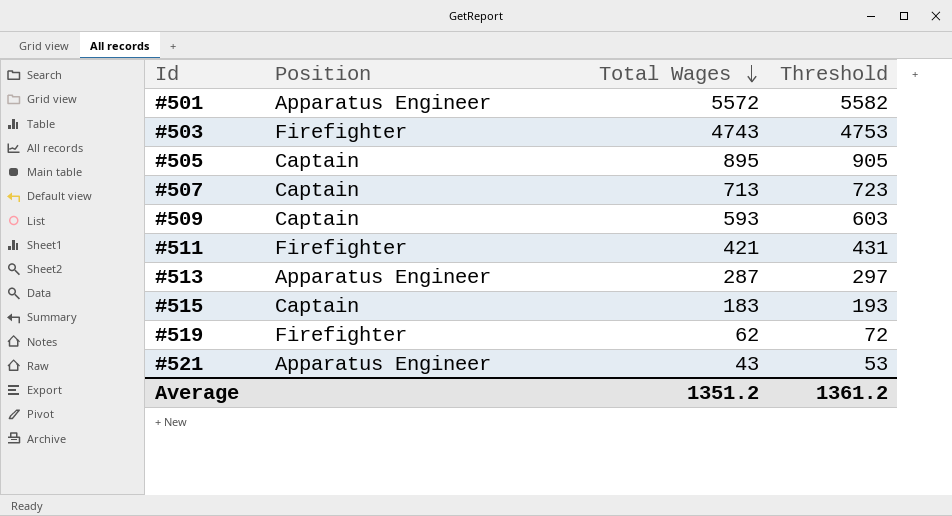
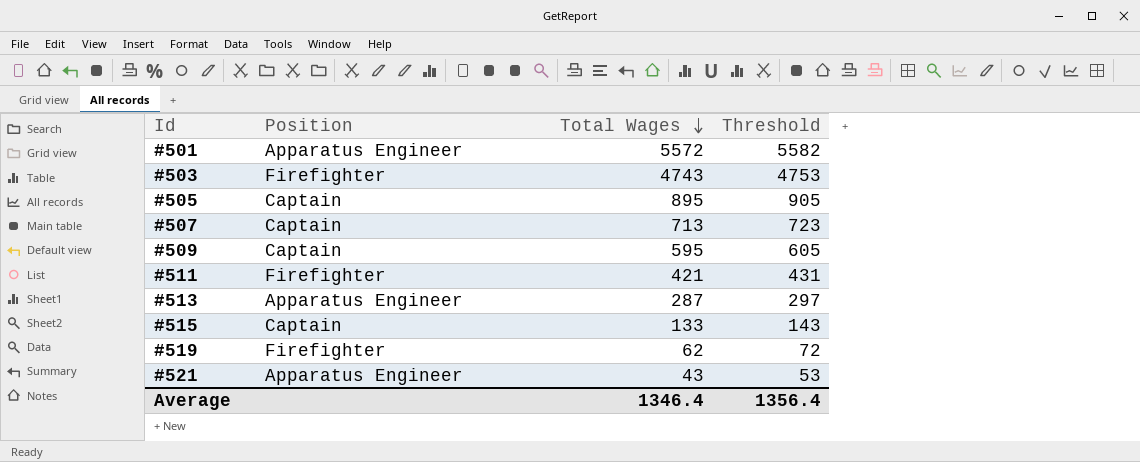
#509 | Total Wages: 593 -> 595
#509 | Threshold: 603 -> 605
#515 | Total Wages: 183 -> 133
#515 | Threshold: 193 -> 143
Average | Total Wages: 1351.2 -> 1346.4
Average | Threshold: 1361.2 -> 1356.4

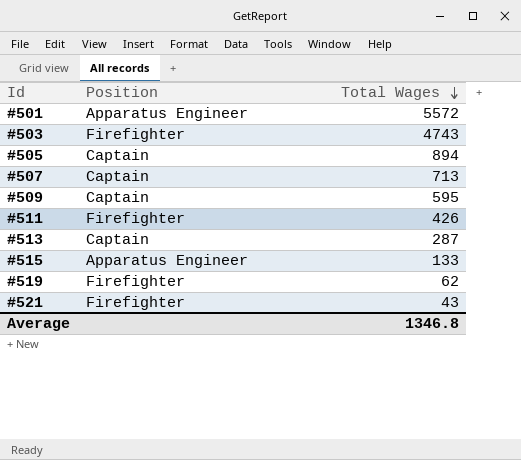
column Threshold | formula: [Total Wages] + 10 -> none
#505 | Total Wages: 895 -> 894
#511 | Total Wages: 421 -> 426
#513 | Position: Apparatus Engineer -> Captain
#515 | Position: Captain -> Apparatus Engineer
#521 | Position: Apparatus Engineer -> Firefighter
Average | Total Wages: 1346.4 -> 1346.8

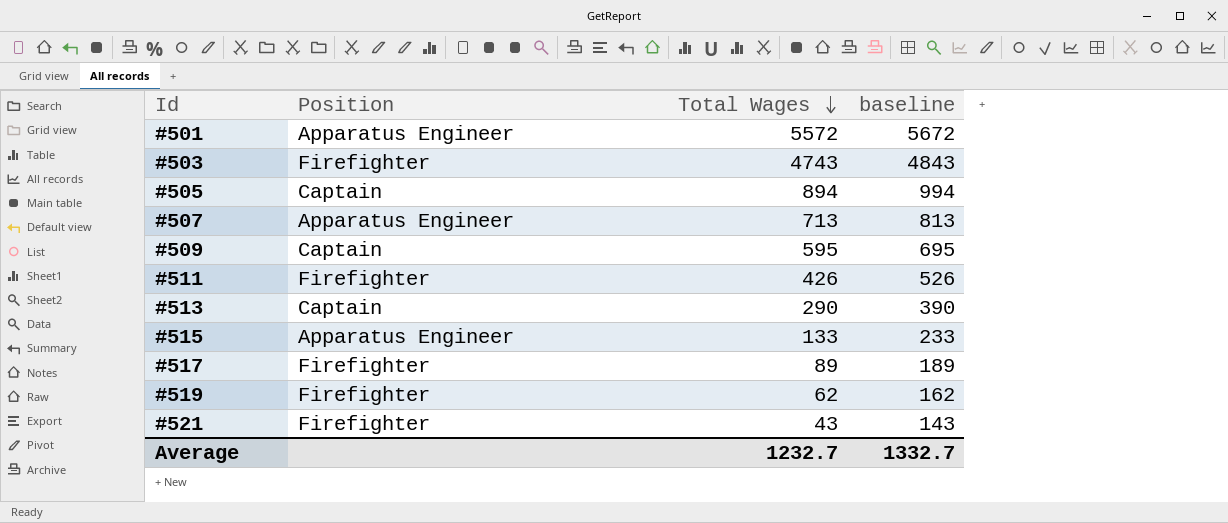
column baseline | formula: none -> [Total Wages] + 100
#507 | Position: Captain -> Apparatus Engineer
#513 | Total Wages: 287 -> 290
row #517: none -> Firefighter | 89 | 189
Average | Total Wages: 1346.8 -> 1232.7

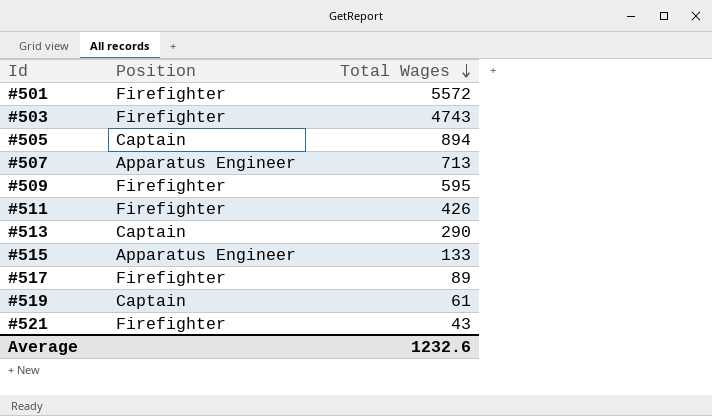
column baseline | formula: [Total Wages] + 100 -> none
#501 | Position: Apparatus Engineer -> Firefighter
#509 | Position: Captain -> Firefighter
#519 | Position: Firefighter -> Captain
#519 | Total Wages: 62 -> 61
Average | Total Wages: 1232.7 -> 1232.6

